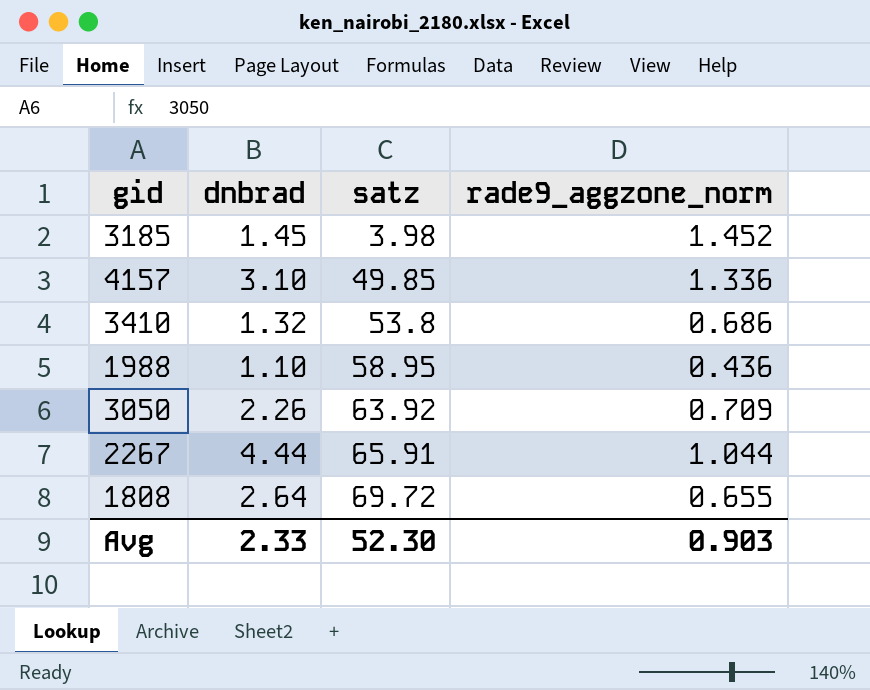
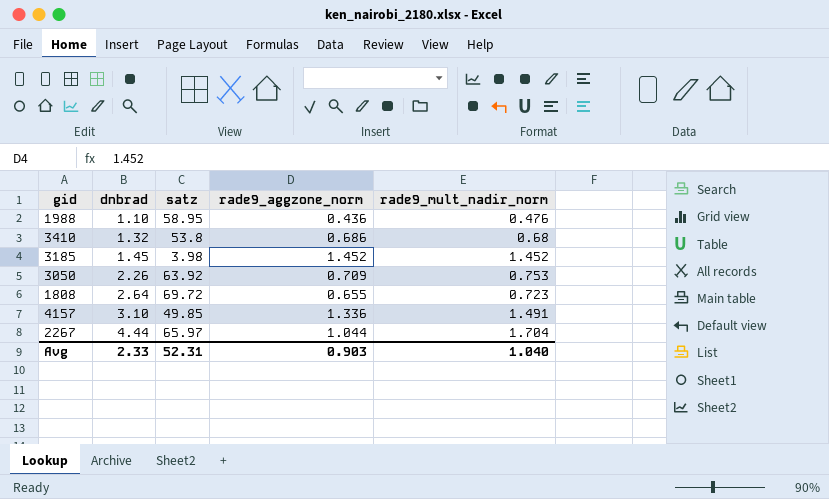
row order: satz ascending -> dnbrad ascending
column rade9_mult_nadir_norm | position: none -> 5
2267 | satz: 65.91 -> 65.97
Avg | satz: 52.30 -> 52.31

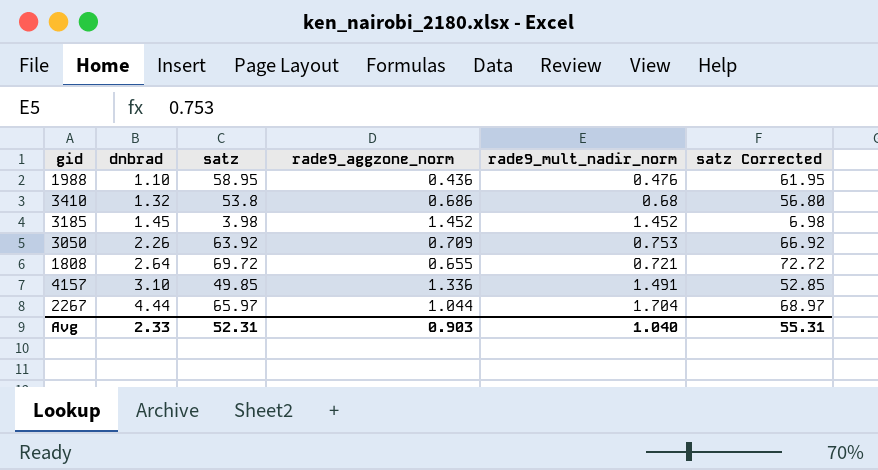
column satz Corrected | formula: none -> [satz] + 3
1808 | rade9_mult_nadir_norm: 0.723 -> 0.721

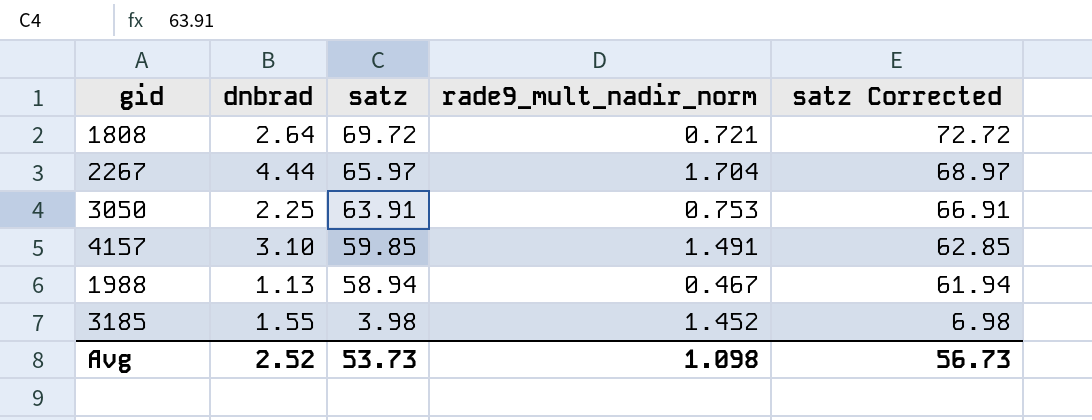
row order: dnbrad ascending -> satz descending
column rade9_aggzone_norm | position: 4 -> none
row 3410: 1.32 | 53.8 | 0.686 | 0.68 | 56.80 -> none
3050 | dnbrad: 2.26 -> 2.25
3050 | satz: 63.92 -> 63.91
3050 | satz Corrected: 66.92 -> 66.91
4157 | satz: 49.85 -> 59.85
4157 | satz Corrected: 52.85 -> 62.85
1988 | dnbrad: 1.10 -> 1.13
1988 | satz: 58.95 -> 58.94
1988 | rade9_mult_nadir_norm: 0.476 -> 0.467
1988 | satz Corrected: 61.95 -> 61.94
3185 | dnbrad: 1.45 -> 1.55
Avg | dnbrad: 2.33 -> 2.52
Avg | satz: 52.31 -> 53.73
Avg | rade9_mult_nadir_norm: 1.040 -> 1.098
Avg | satz Corrected: 55.31 -> 56.73

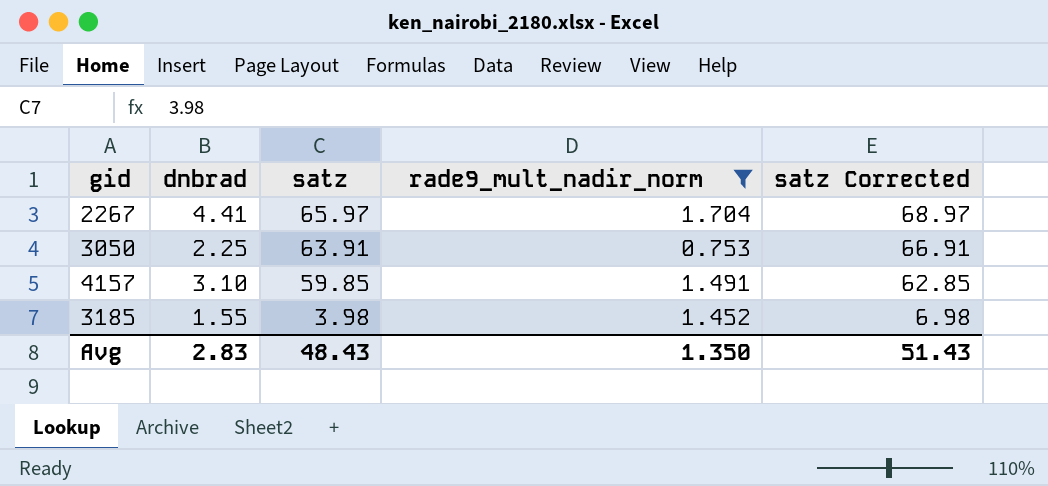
filter: none -> rade9_mult_nadir_norm >= 0.753
2267 | dnbrad: 4.44 -> 4.41
Avg | dnbrad: 2.52 -> 2.83
Avg | satz: 53.73 -> 48.43
Avg | rade9_mult_nadir_norm: 1.098 -> 1.350
Avg | satz Corrected: 56.73 -> 51.43

